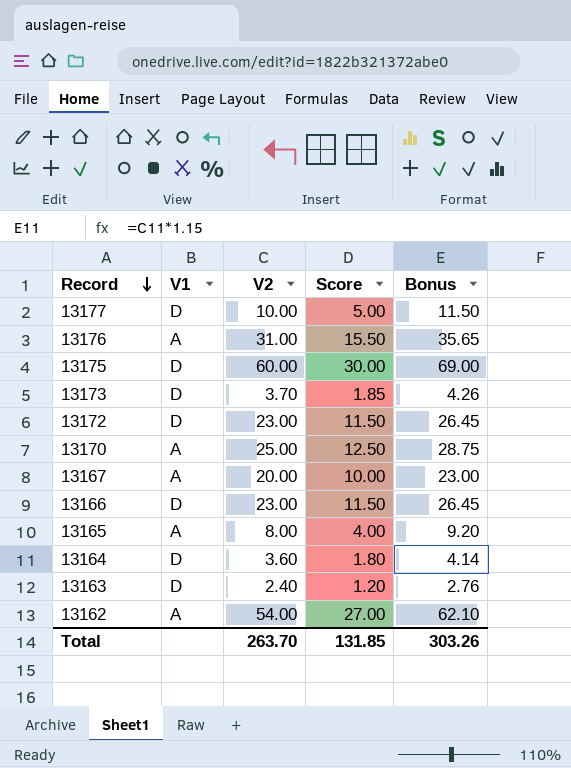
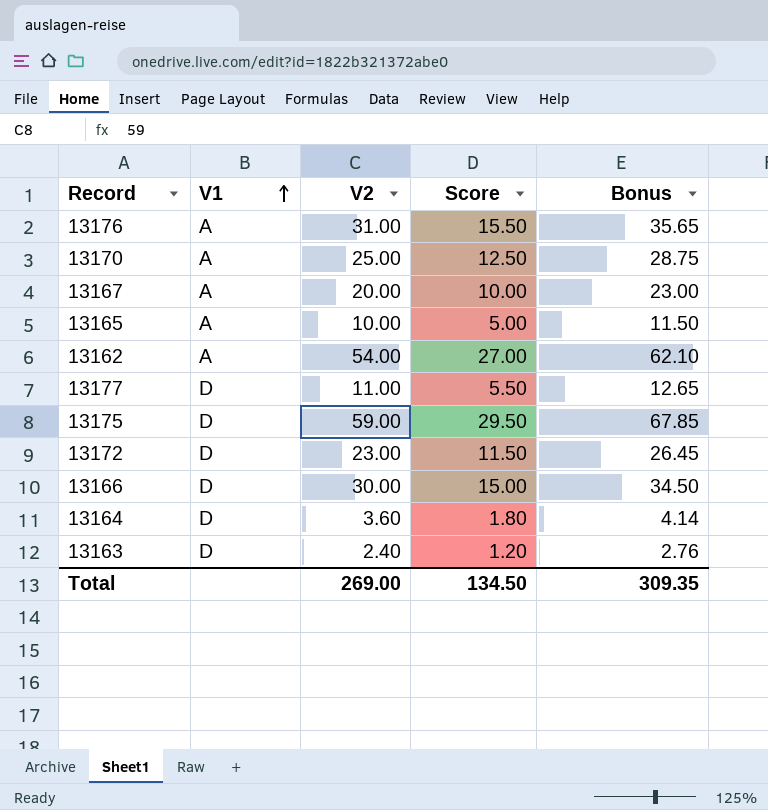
row order: Record descending -> V1 ascending
row 13173: D | 3.70 | 1.85 | 4.26 -> none
13165 | V2: 8.00 -> 10.00
13165 | Score: 4.00 -> 5.00
13165 | Bonus: 9.20 -> 11.50
13177 | V2: 10.00 -> 11.00
13177 | Score: 5.00 -> 5.50
13177 | Bonus: 11.50 -> 12.65
13175 | V2: 60.00 -> 59.00
13175 | Score: 30.00 -> 29.50
13175 | Bonus: 69.00 -> 67.85
13166 | V2: 23.00 -> 30.00
13166 | Score: 11.50 -> 15.00
13166 | Bonus: 26.45 -> 34.50
Total | V2: 263.70 -> 269.00
Total | Score: 131.85 -> 134.50
Total | Bonus: 303.26 -> 309.35

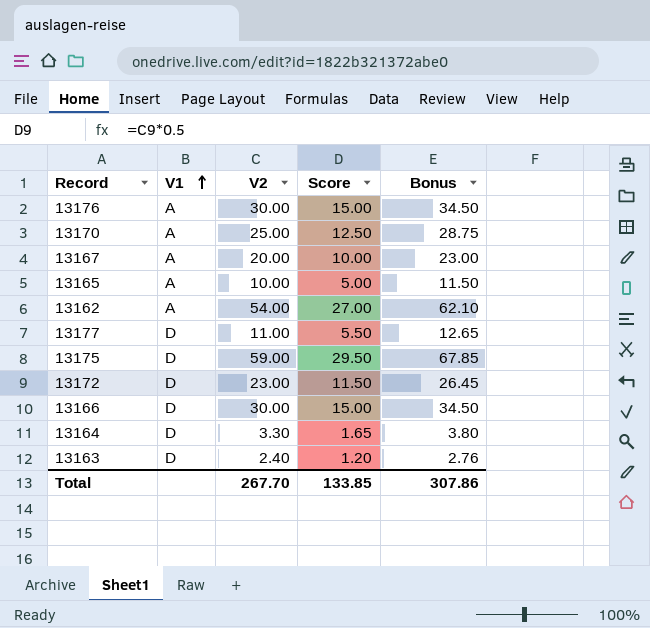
13176 | V2: 31.00 -> 30.00
13176 | Score: 15.50 -> 15.00
13176 | Bonus: 35.65 -> 34.50
13164 | V2: 3.60 -> 3.30
13164 | Score: 1.80 -> 1.65
13164 | Bonus: 4.14 -> 3.80
Total | V2: 269.00 -> 267.70
Total | Score: 134.50 -> 133.85
Total | Bonus: 309.35 -> 307.86

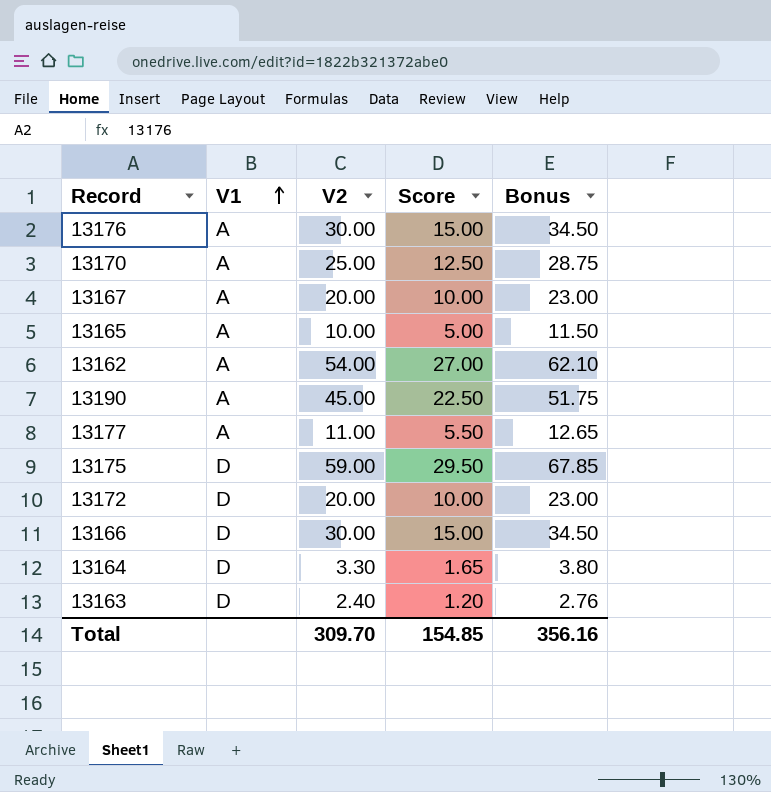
row 13190: none -> A | 45.00 | 22.50 | 51.75
13177 | V1: D -> A
13172 | V2: 23.00 -> 20.00
13172 | Score: 11.50 -> 10.00
13172 | Bonus: 26.45 -> 23.00
Total | V2: 267.70 -> 309.70
Total | Score: 133.85 -> 154.85
Total | Bonus: 307.86 -> 356.16

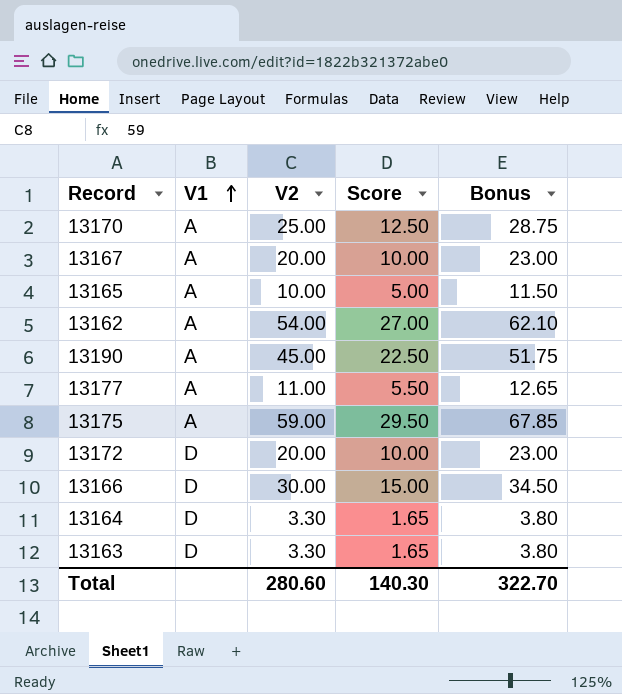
row 13176: A | 30.00 | 15.00 | 34.50 -> none
13175 | V1: D -> A
13163 | V2: 2.40 -> 3.30
13163 | Score: 1.20 -> 1.65
13163 | Bonus: 2.76 -> 3.80
Total | V2: 309.70 -> 280.60
Total | Score: 154.85 -> 140.30
Total | Bonus: 356.16 -> 322.70

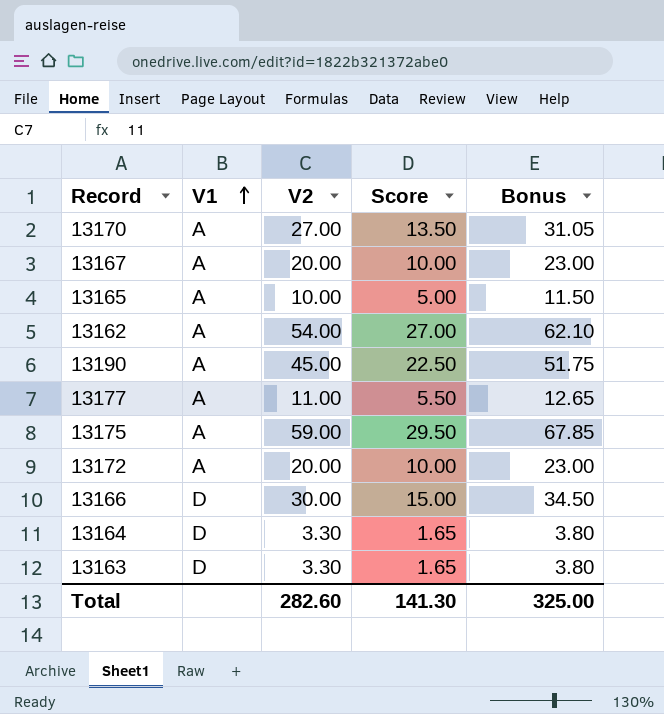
13170 | V2: 25.00 -> 27.00
13170 | Score: 12.50 -> 13.50
13170 | Bonus: 28.75 -> 31.05
13172 | V1: D -> A
Total | V2: 280.60 -> 282.60
Total | Score: 140.30 -> 141.30
Total | Bonus: 322.70 -> 325.00

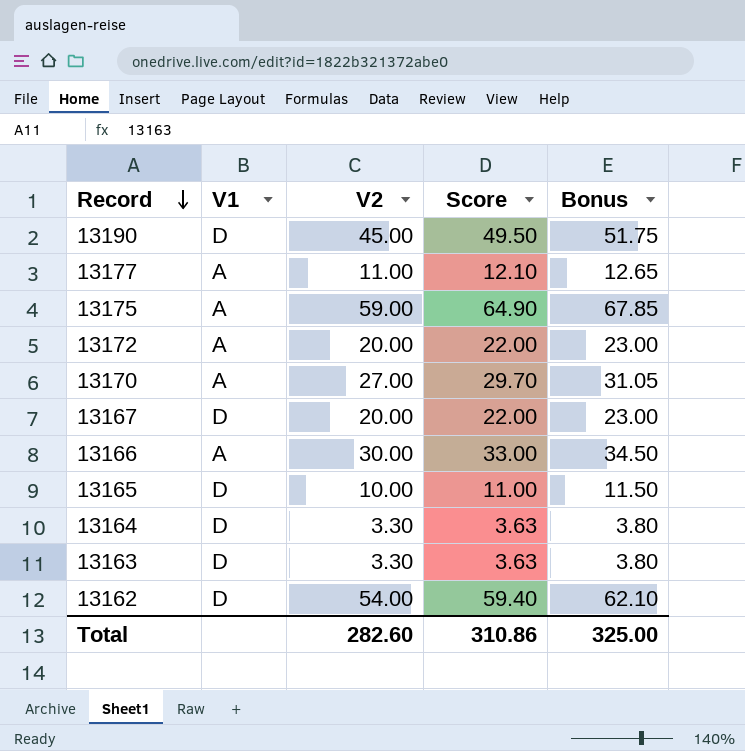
row order: V1 ascending -> Record descending
column Score | formula: [V2] * 0.5 -> [V2] * 1.1
13190 | V1: A -> D
13167 | V1: A -> D
13166 | V1: D -> A
13165 | V1: A -> D
13162 | V1: A -> D
Total | Score: 141.30 -> 310.86

